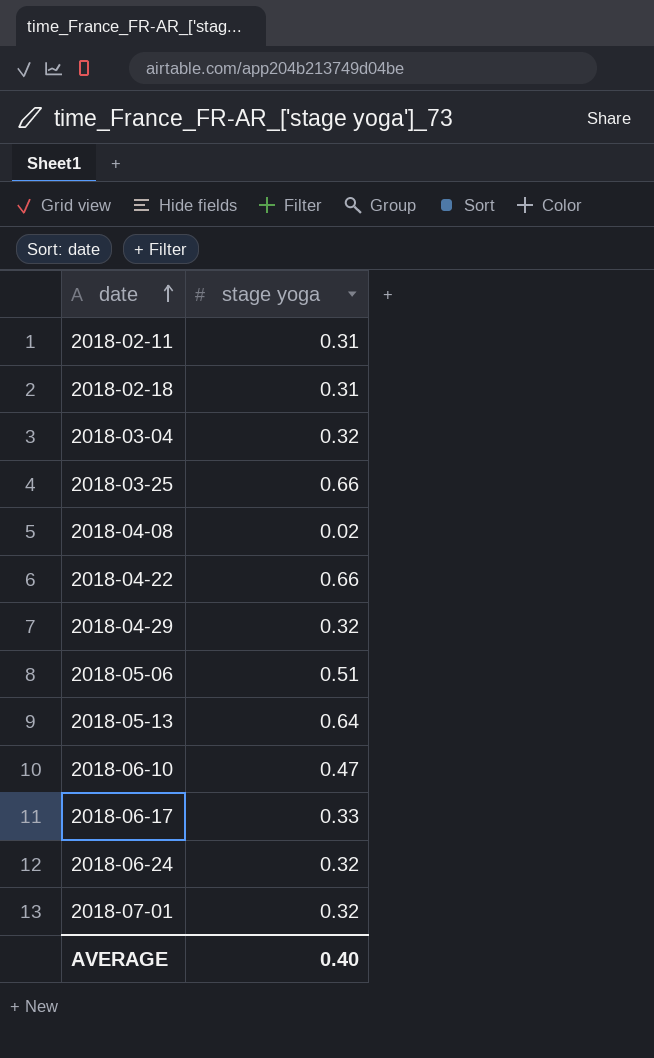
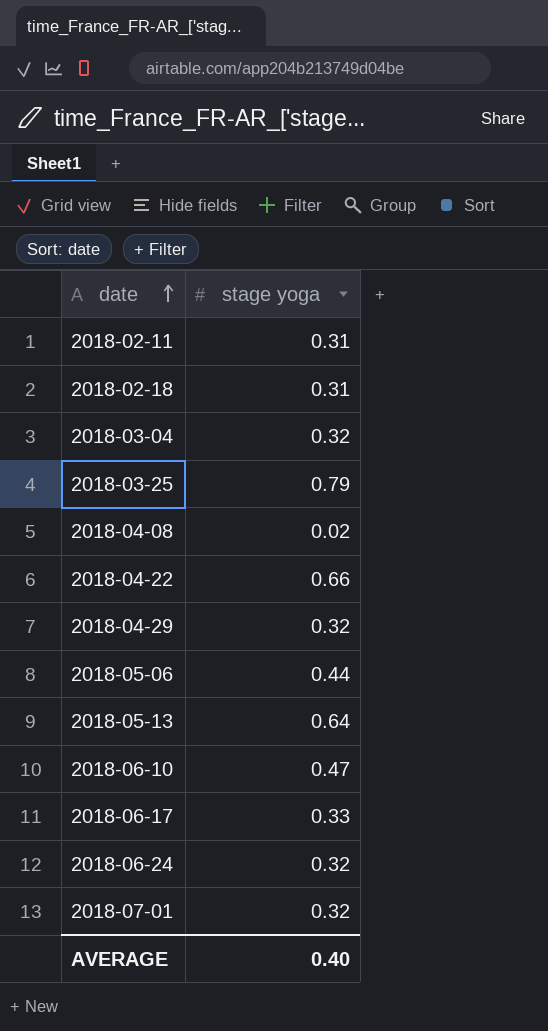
2018-03-25 | stage yoga: 0.66 -> 0.79
2018-05-06 | stage yoga: 0.51 -> 0.44

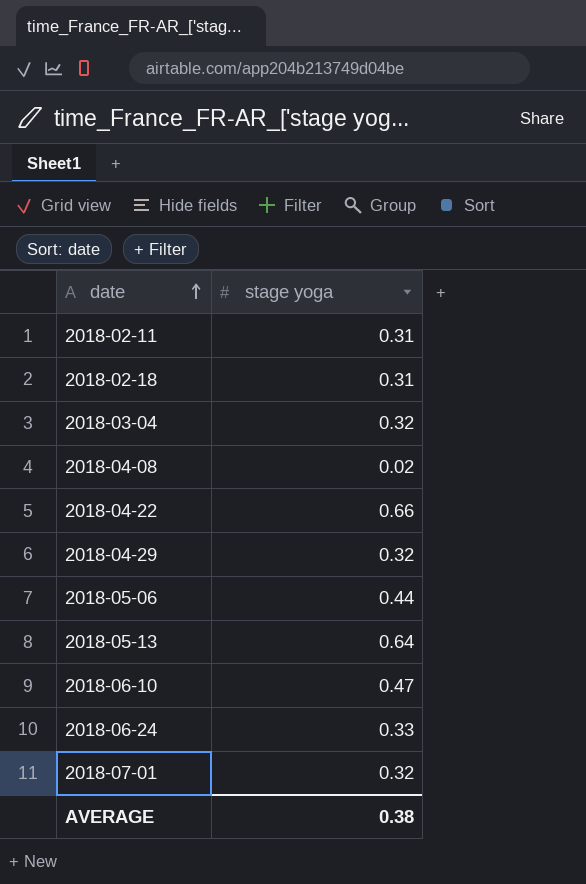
row 2018-03-25: 0.79 -> none
row 2018-06-17: 0.33 -> none
2018-06-24 | stage yoga: 0.32 -> 0.33
AVERAGE | stage yoga: 0.40 -> 0.38

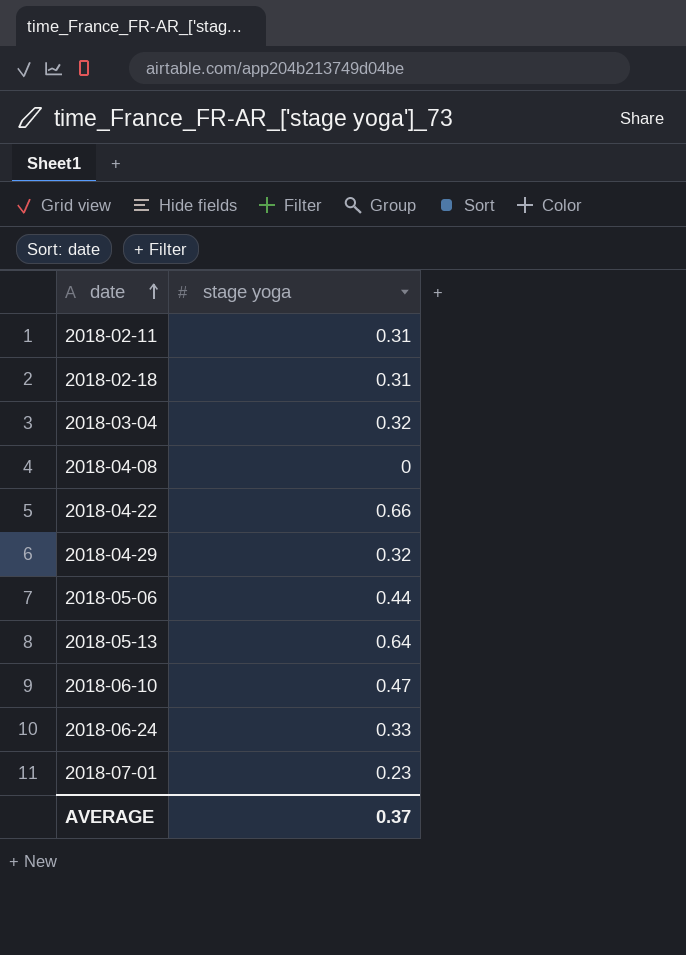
2018-04-08 | stage yoga: 0.02 -> 0
2018-07-01 | stage yoga: 0.32 -> 0.23
AVERAGE | stage yoga: 0.38 -> 0.37

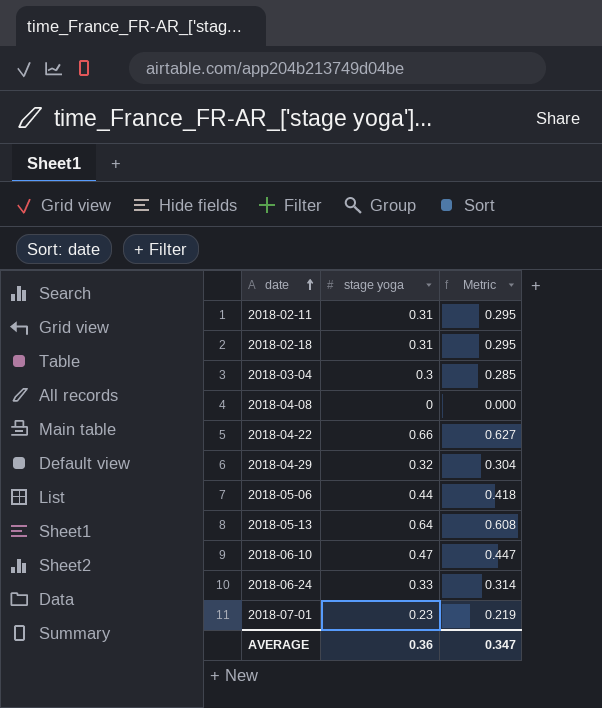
column Metric | formula: none -> [stage yoga] * 0.95
2018-03-04 | stage yoga: 0.32 -> 0.3
AVERAGE | stage yoga: 0.37 -> 0.36

